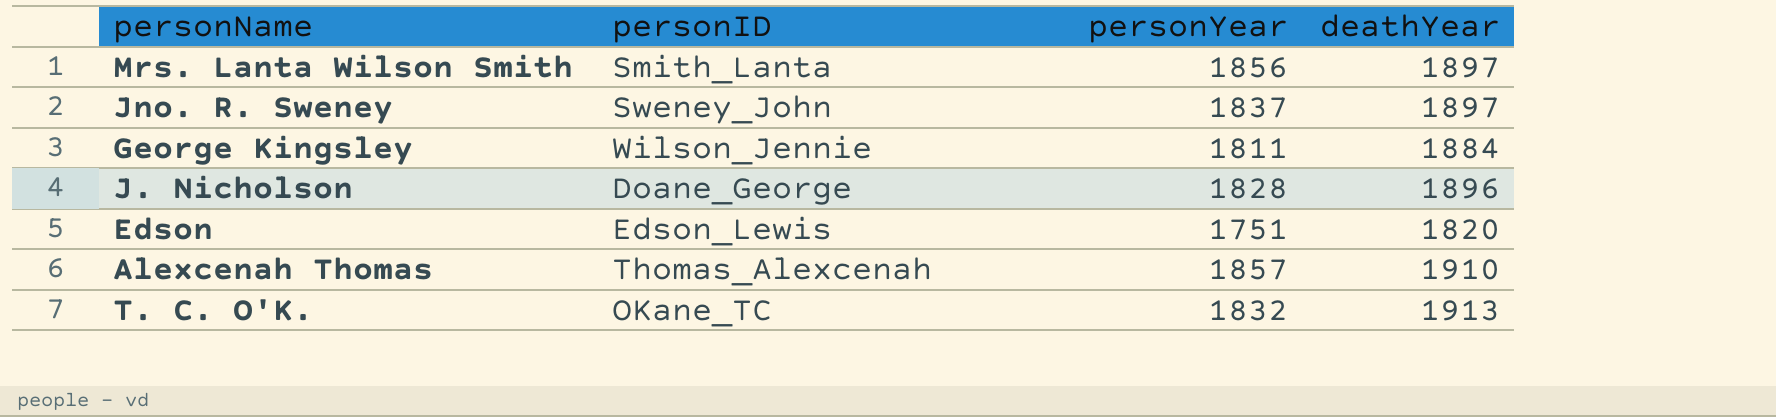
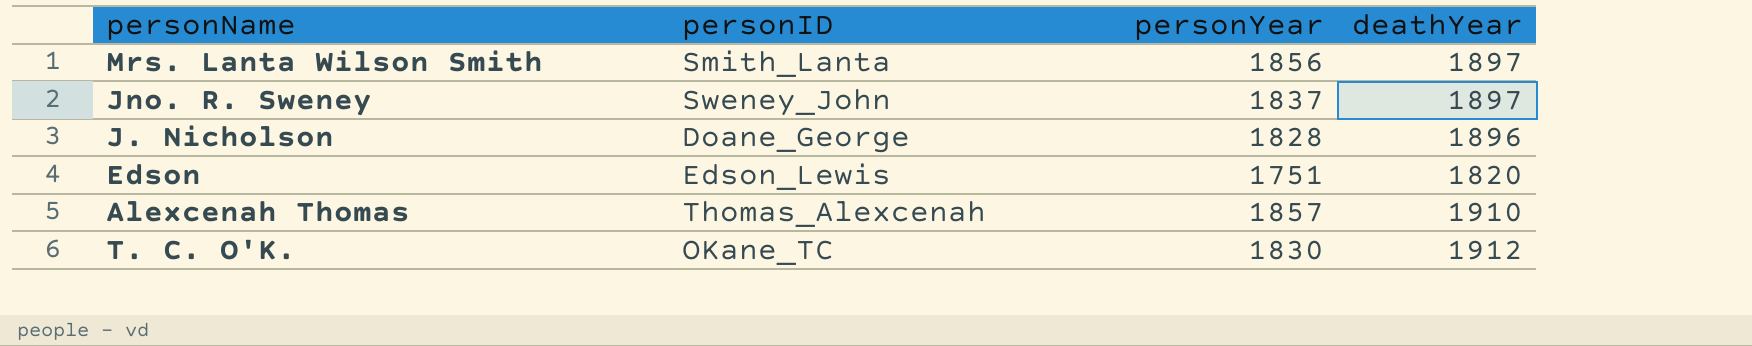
row George Kingsley: Wilson_Jennie | 1811 | 1884 -> none
T. C. O'K. | personYear: 1832 -> 1830
T. C. O'K. | deathYear: 1913 -> 1912

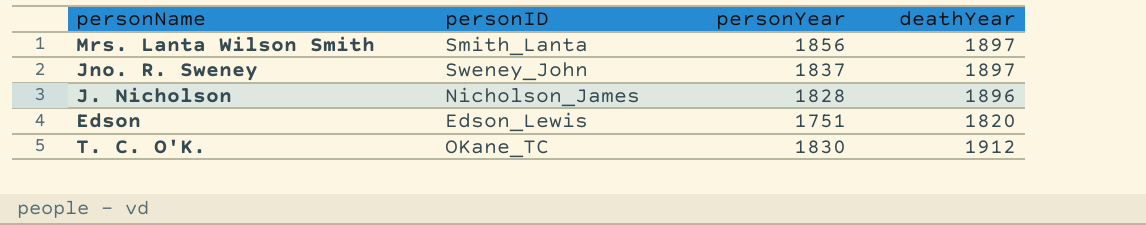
row Alexcenah Thomas: Thomas_Alexcenah | 1857 | 1910 -> none
J. Nicholson | personID: Doane_George -> Nicholson_James

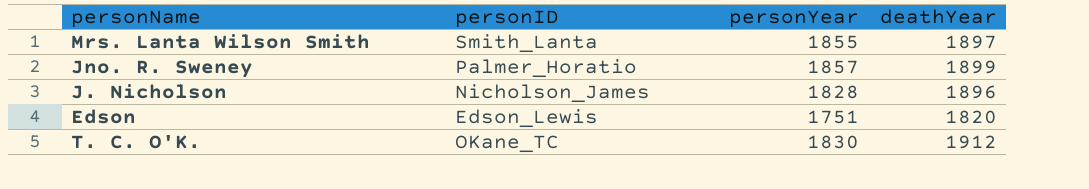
Mrs. Lanta Wilson Smith | personYear: 1856 -> 1855
Jno. R. Sweney | personID: Sweney_John -> Palmer_Horatio
Jno. R. Sweney | personYear: 1837 -> 1857
Jno. R. Sweney | deathYear: 1897 -> 1899

